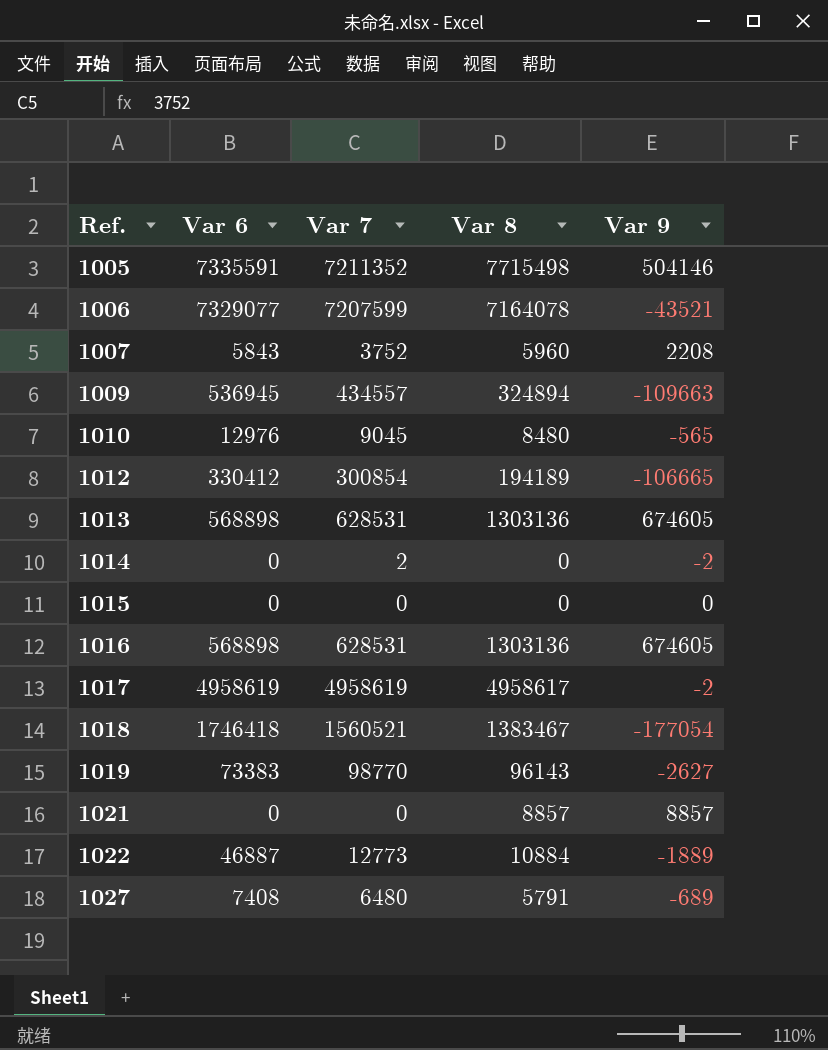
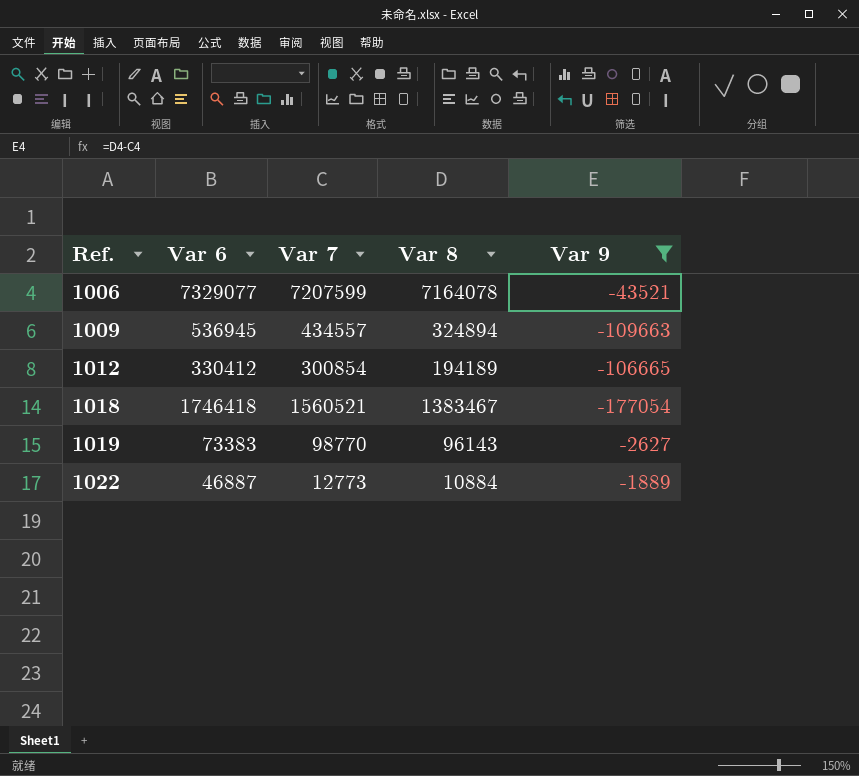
filter: none -> Var 9 <= -1889

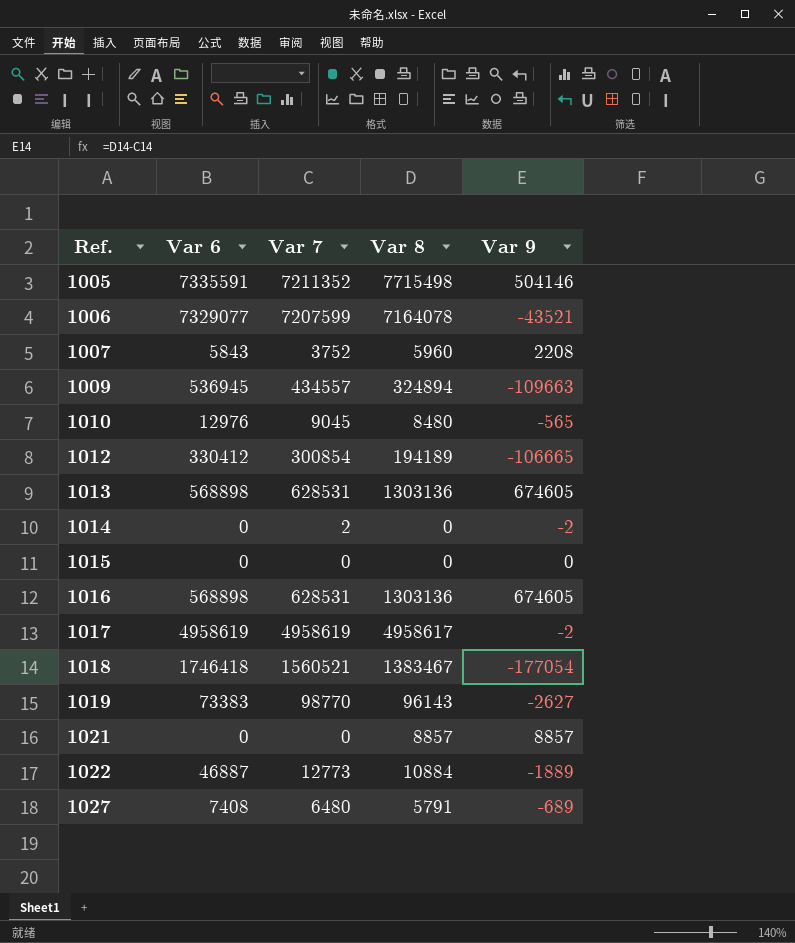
filter: Var 9 <= -1889 -> none

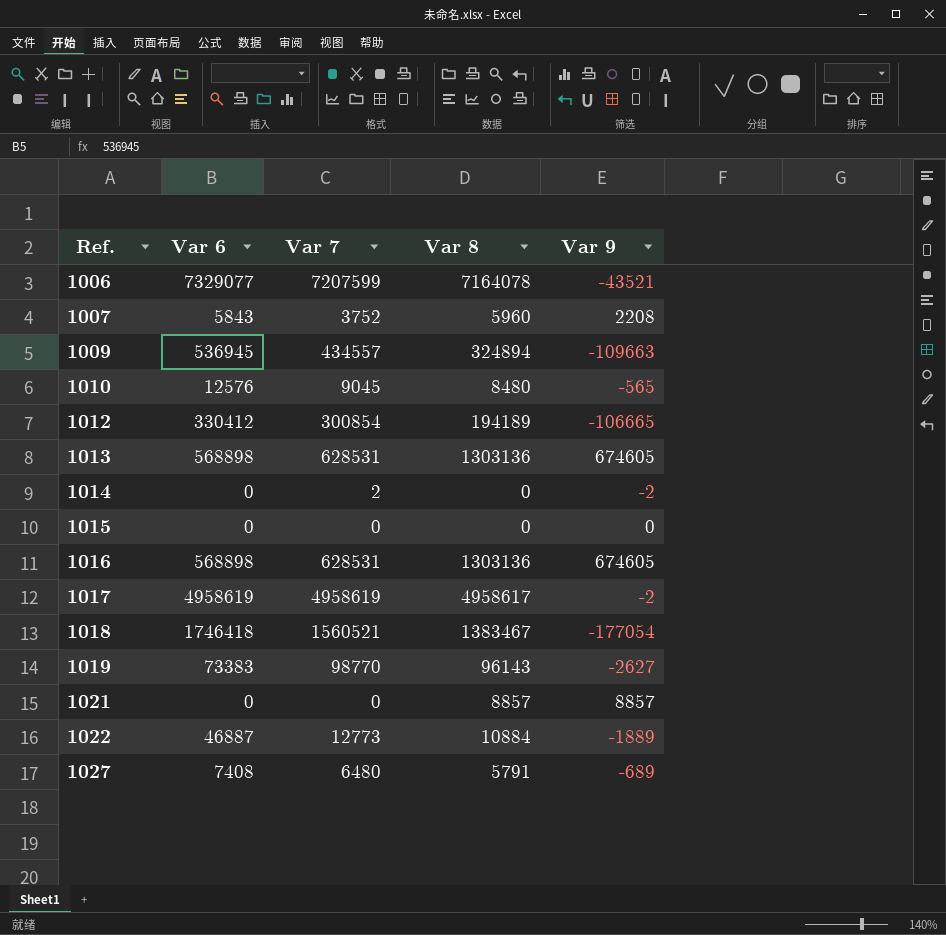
row 1005: 7335591 | 7211352 | 7715498 | 504146 -> none
1010 | Var 6: 12976 -> 12576

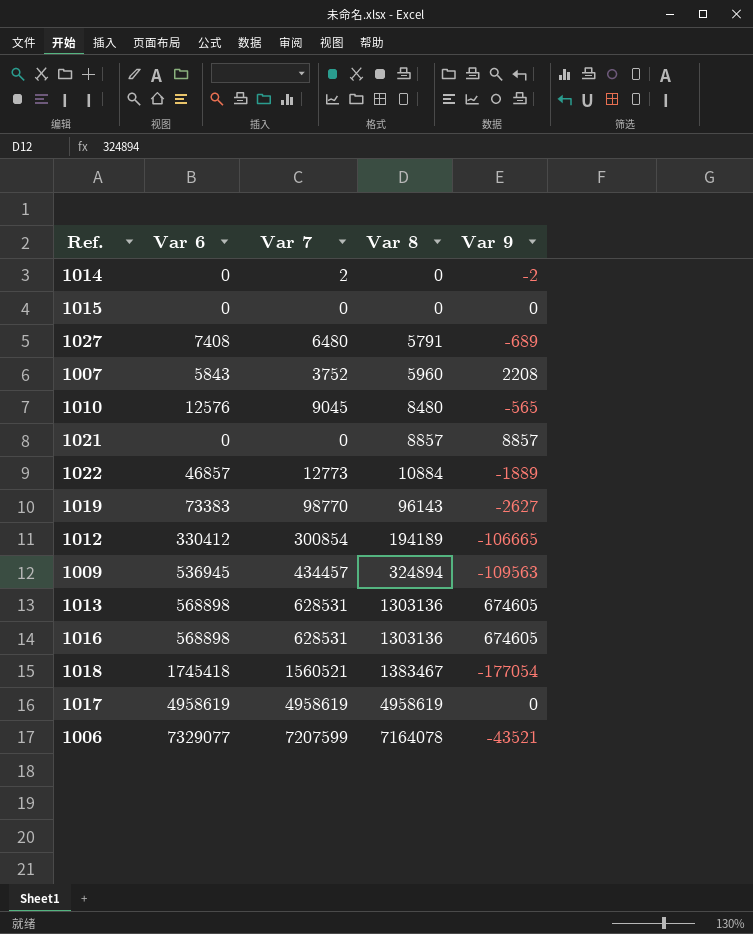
row order: Ref. ascending -> Var 8 ascending
1022 | Var 6: 46887 -> 46857
1009 | Var 7: 434557 -> 434457
1009 | Var 9: -109663 -> -109563
1018 | Var 6: 1746418 -> 1745418
1017 | Var 8: 4958617 -> 4958619
1017 | Var 9: -2 -> 0

